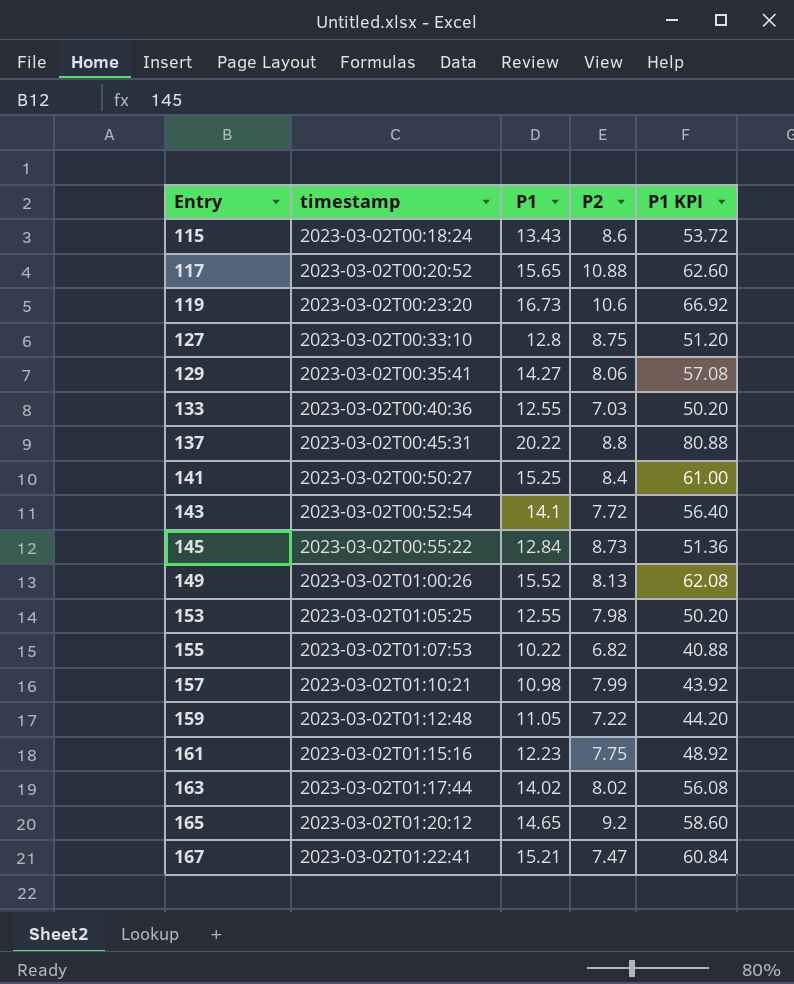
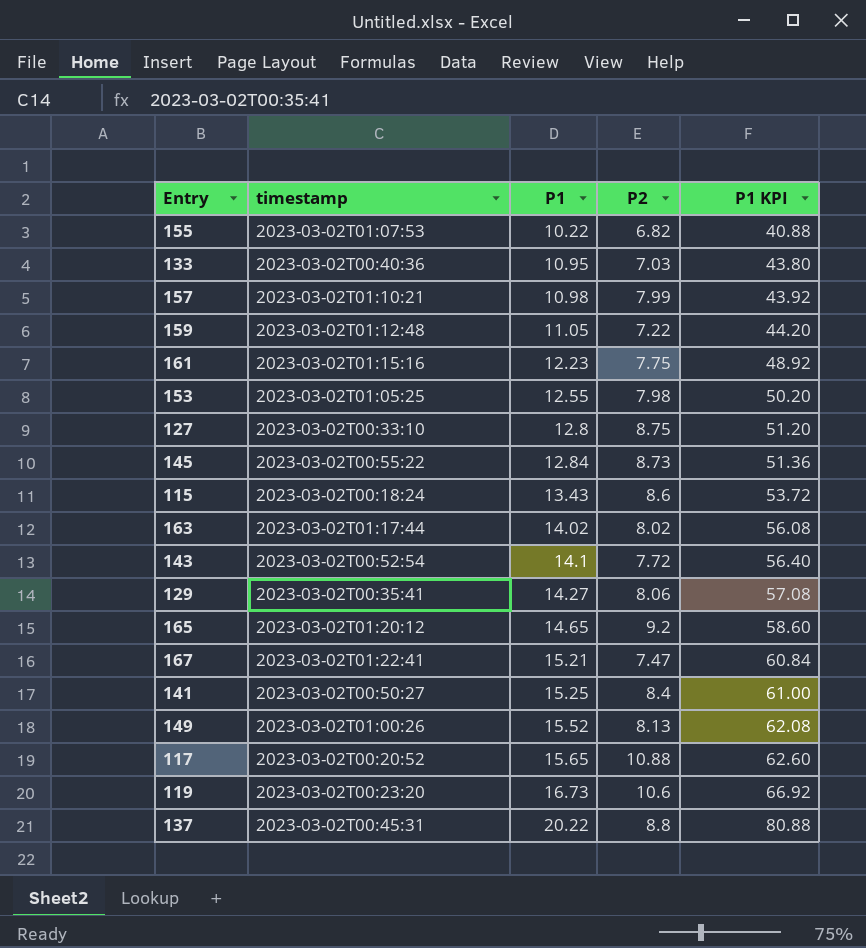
row order: Entry ascending -> P1 ascending
133 | P1: 12.55 -> 10.95
133 | P1 KPI: 50.20 -> 43.80

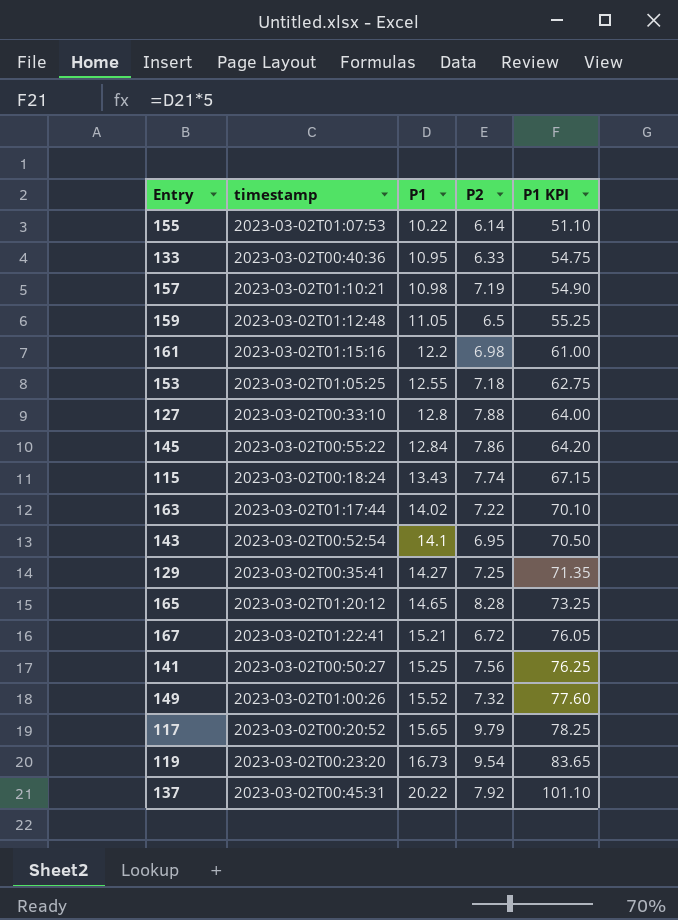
column P1 KPI | formula: [P1] * 4 -> [P1] * 5
155 | P2: 6.82 -> 6.14
133 | P2: 7.03 -> 6.33
157 | P2: 7.99 -> 7.19
159 | P2: 7.22 -> 6.5
161 | P1: 12.23 -> 12.2
161 | P2: 7.75 -> 6.98
153 | P2: 7.98 -> 7.18
127 | P2: 8.75 -> 7.88
145 | P2: 8.73 -> 7.86
115 | P2: 8.6 -> 7.74
163 | P2: 8.02 -> 7.22
143 | P2: 7.72 -> 6.95
129 | P2: 8.06 -> 7.25
165 | P2: 9.2 -> 8.28
167 | P2: 7.47 -> 6.72
141 | P2: 8.4 -> 7.56
149 | P2: 8.13 -> 7.32
117 | P2: 10.88 -> 9.79
119 | P2: 10.6 -> 9.54
137 | P2: 8.8 -> 7.92

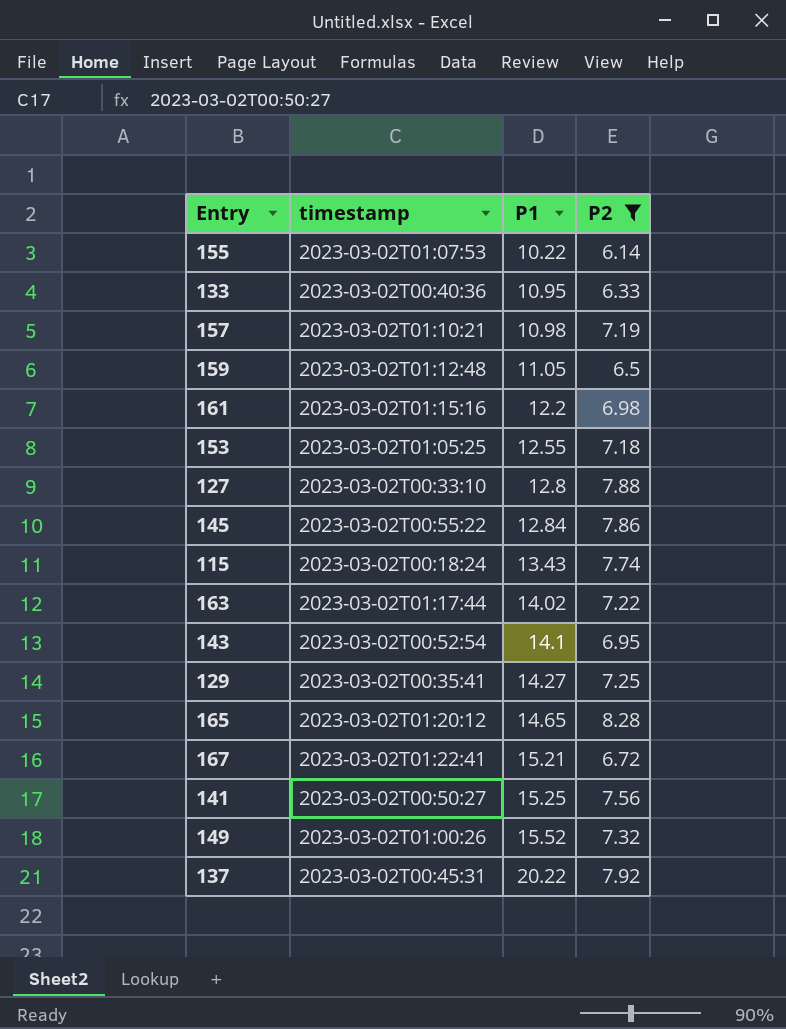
filter: none -> P2 <= 8.28
column P1 KPI | formula: [P1] * 5 -> none

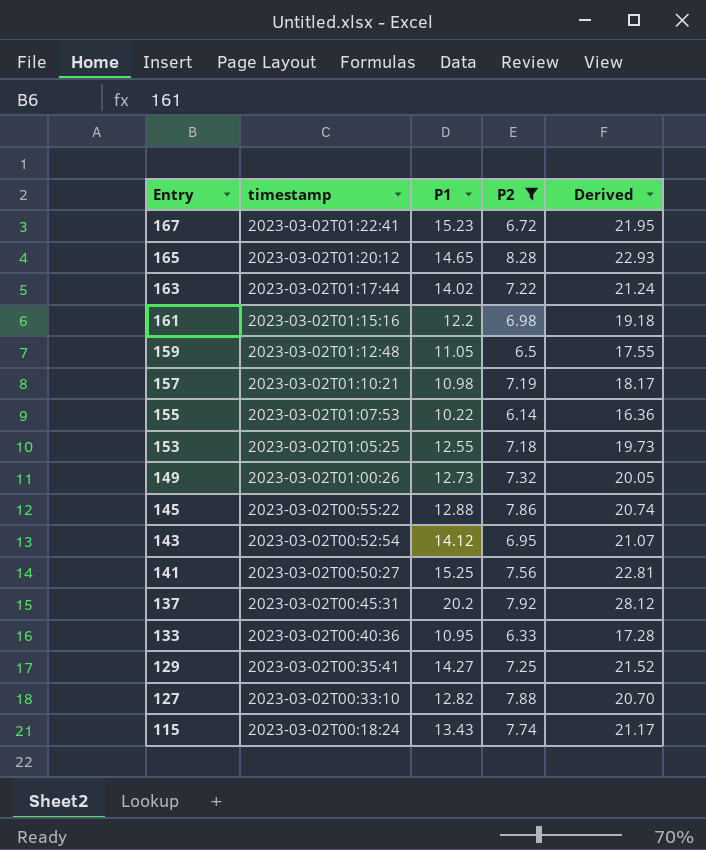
row order: P1 ascending -> Entry descending
column Derived | formula: none -> [P1] + [P2]
167 | P1: 15.21 -> 15.23
149 | P1: 15.52 -> 12.73
145 | P1: 12.84 -> 12.88
143 | P1: 14.1 -> 14.12
137 | P1: 20.22 -> 20.2
127 | P1: 12.8 -> 12.82

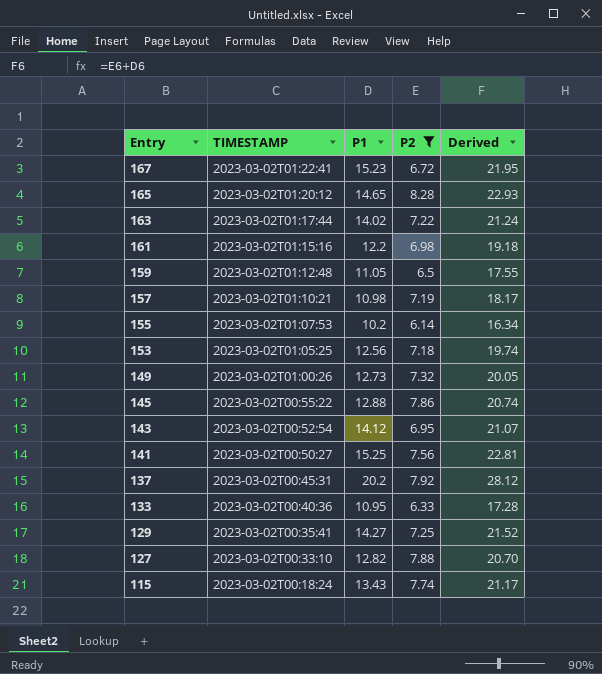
column name: timestamp -> TIMESTAMP
155 | P1: 10.22 -> 10.2
155 | Derived: 16.36 -> 16.34
153 | P1: 12.55 -> 12.56
153 | Derived: 19.73 -> 19.74

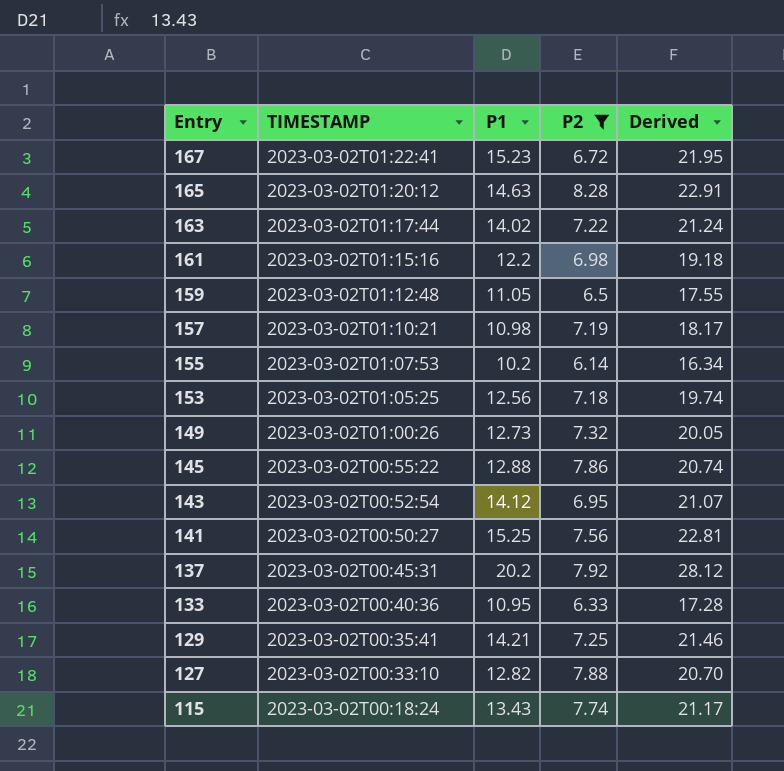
165 | P1: 14.65 -> 14.63
165 | Derived: 22.93 -> 22.91
129 | P1: 14.27 -> 14.21
129 | Derived: 21.52 -> 21.46

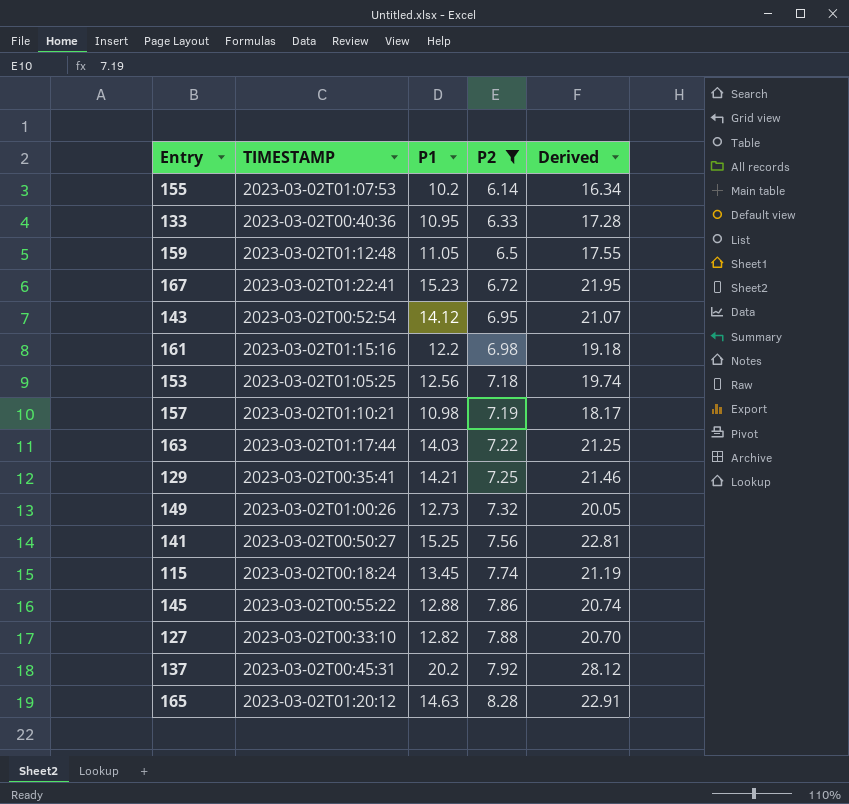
row order: Entry descending -> P2 ascending
163 | P1: 14.02 -> 14.03
163 | Derived: 21.24 -> 21.25
115 | P1: 13.43 -> 13.45
115 | Derived: 21.17 -> 21.19

